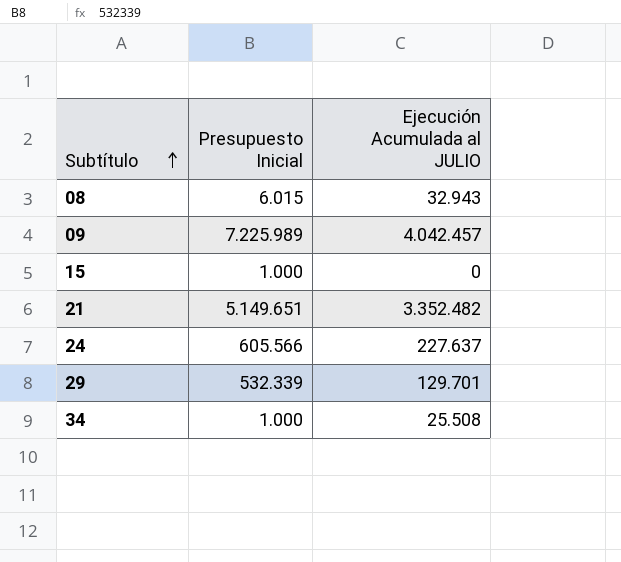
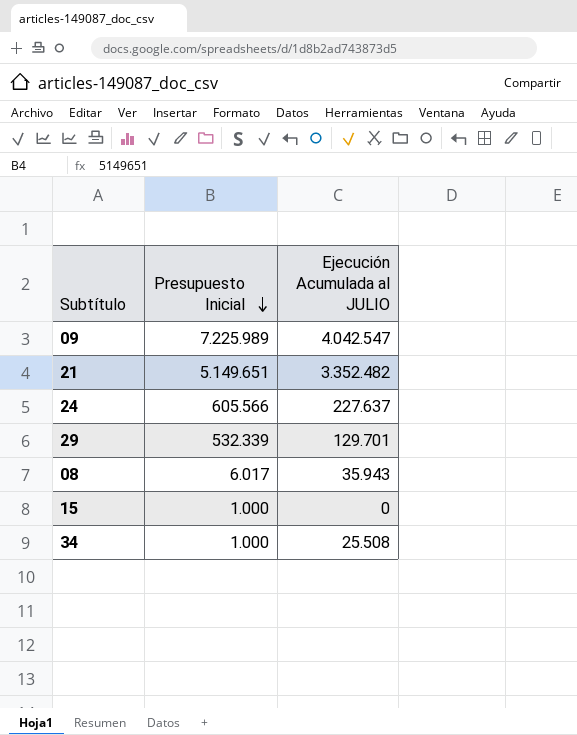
row order: Subtítulo ascending -> Presupuesto Inicial descending
09 | Ejecución Acumulada al JULIO: 4.042.457 -> 4.042.547
08 | Presupuesto Inicial: 6.015 -> 6.017
08 | Ejecución Acumulada al JULIO: 32.943 -> 35.943

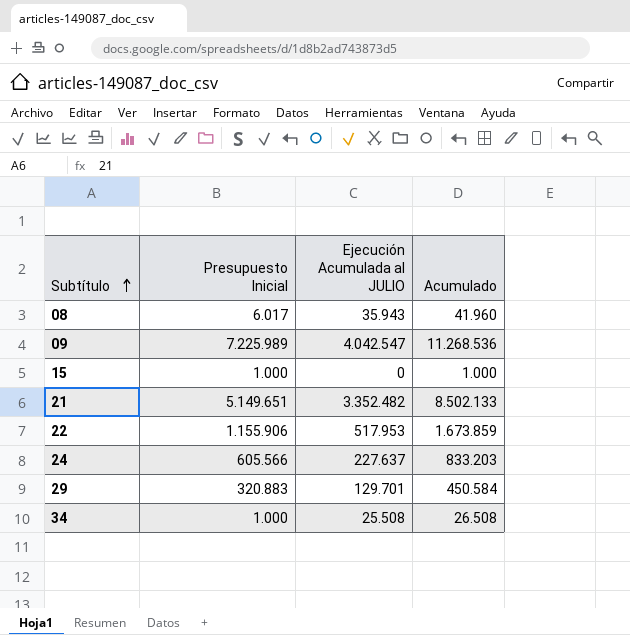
row order: Presupuesto Inicial descending -> Subtítulo ascending
column Acumulado | formula: none -> [Presupuesto Inicial] + [Ejecución Acumulada al JULIO]
row 22: none -> 1.155.906 | 517.953 | 1.673.859
29 | Presupuesto Inicial: 532.339 -> 320.883

